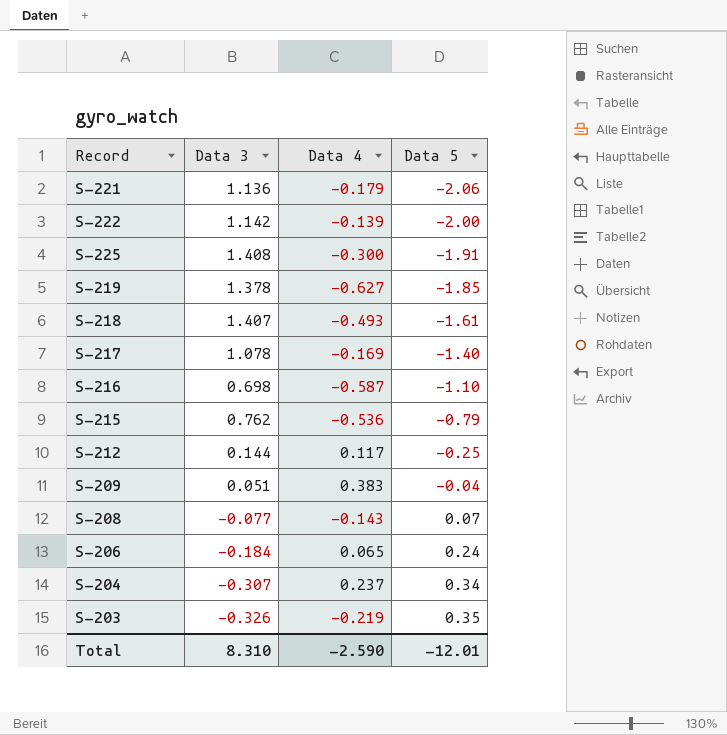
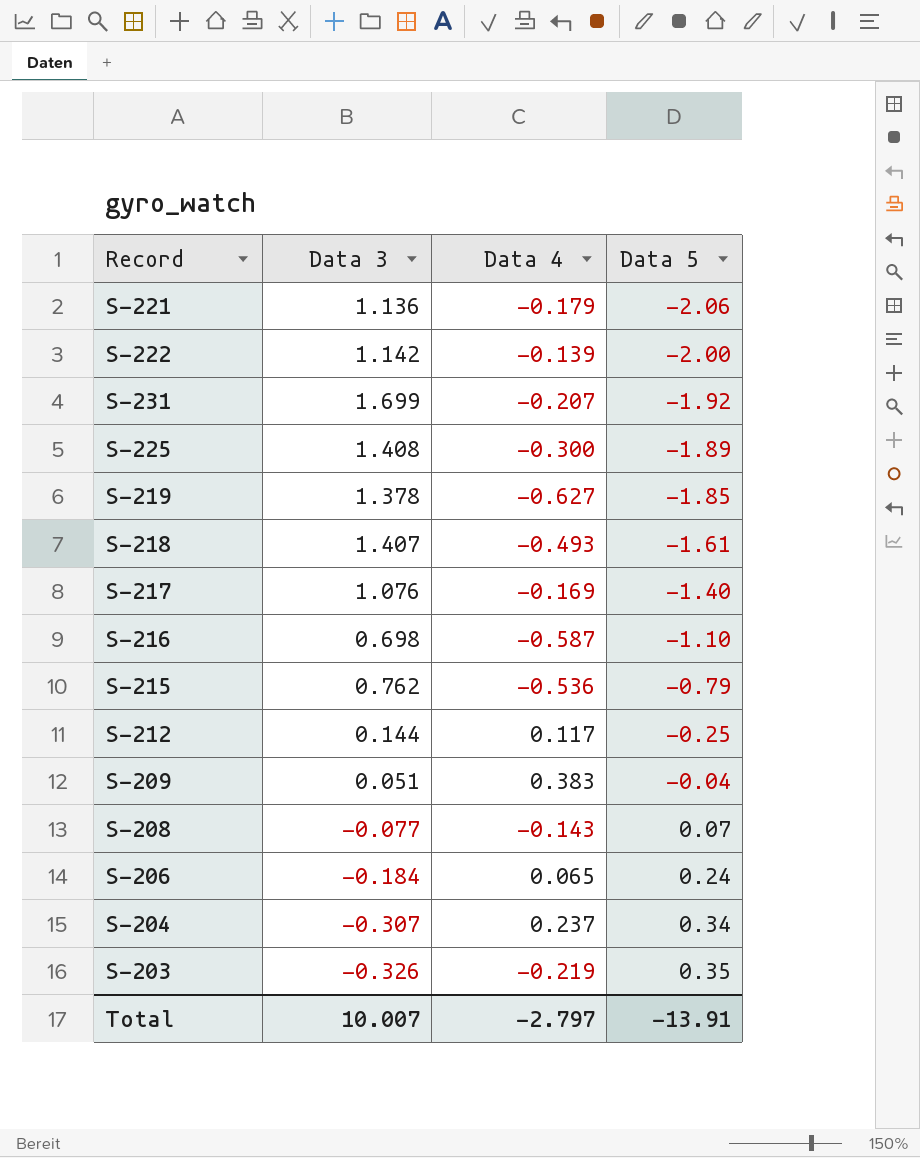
row S-231: none -> 1.699 | -0.207 | -1.92
S-225 | Data 5: -1.91 -> -1.89
S-217 | Data 3: 1.078 -> 1.076
Total | Data 3: 8.310 -> 10.007
Total | Data 4: -2.590 -> -2.797
Total | Data 5: -12.01 -> -13.91

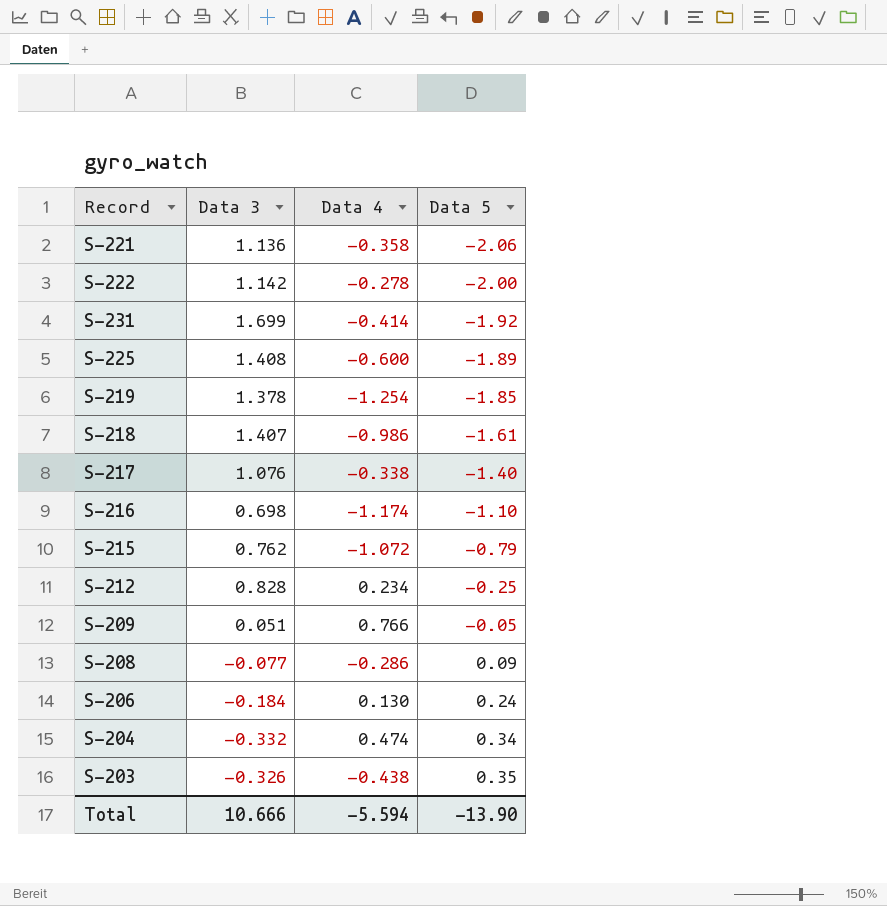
S-221 | Data 4: -0.179 -> -0.358
S-222 | Data 4: -0.139 -> -0.278
S-231 | Data 4: -0.207 -> -0.414
S-225 | Data 4: -0.300 -> -0.600
S-219 | Data 4: -0.627 -> -1.254
S-218 | Data 4: -0.493 -> -0.986
S-217 | Data 4: -0.169 -> -0.338
S-216 | Data 4: -0.587 -> -1.174
S-215 | Data 4: -0.536 -> -1.072
S-212 | Data 3: 0.144 -> 0.828
S-212 | Data 4: 0.117 -> 0.234
S-209 | Data 4: 0.383 -> 0.766
S-209 | Data 5: -0.04 -> -0.05
S-208 | Data 4: -0.143 -> -0.286
S-208 | Data 5: 0.07 -> 0.09
S-206 | Data 4: 0.065 -> 0.130
S-204 | Data 3: -0.307 -> -0.332
S-204 | Data 4: 0.237 -> 0.474
S-203 | Data 4: -0.219 -> -0.438
Total | Data 3: 10.007 -> 10.666
Total | Data 4: -2.797 -> -5.594
Total | Data 5: -13.91 -> -13.90

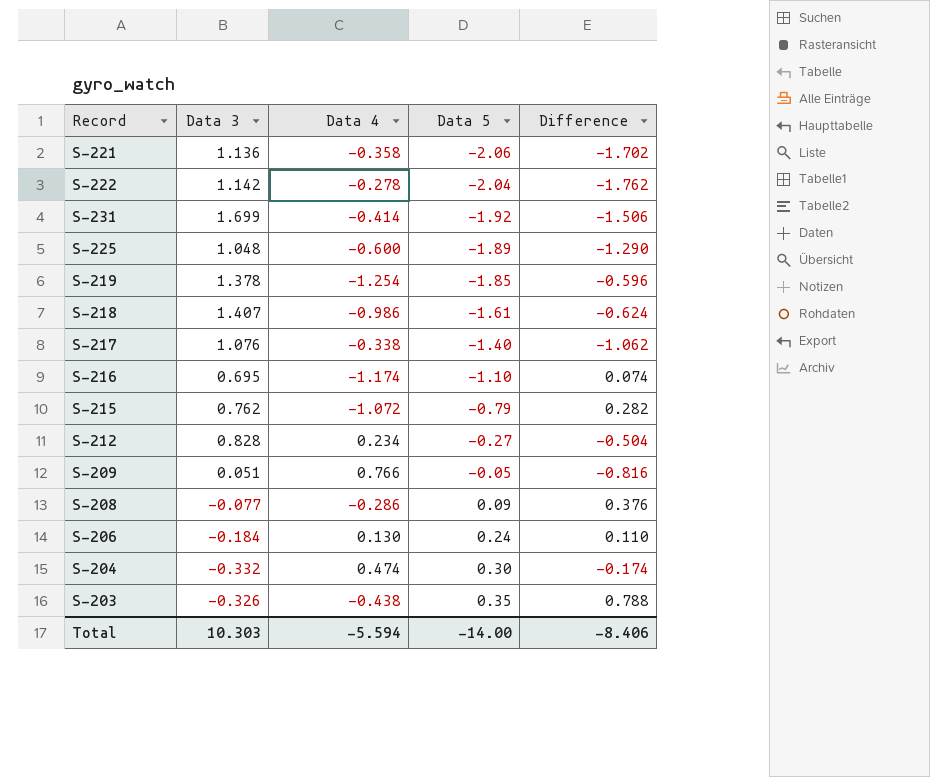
column Difference | formula: none -> [Data 5] - [Data 4]
S-222 | Data 5: -2.00 -> -2.04
S-225 | Data 3: 1.408 -> 1.048
S-216 | Data 3: 0.698 -> 0.695
S-212 | Data 5: -0.25 -> -0.27
S-204 | Data 5: 0.34 -> 0.30
Total | Data 3: 10.666 -> 10.303
Total | Data 5: -13.90 -> -14.00

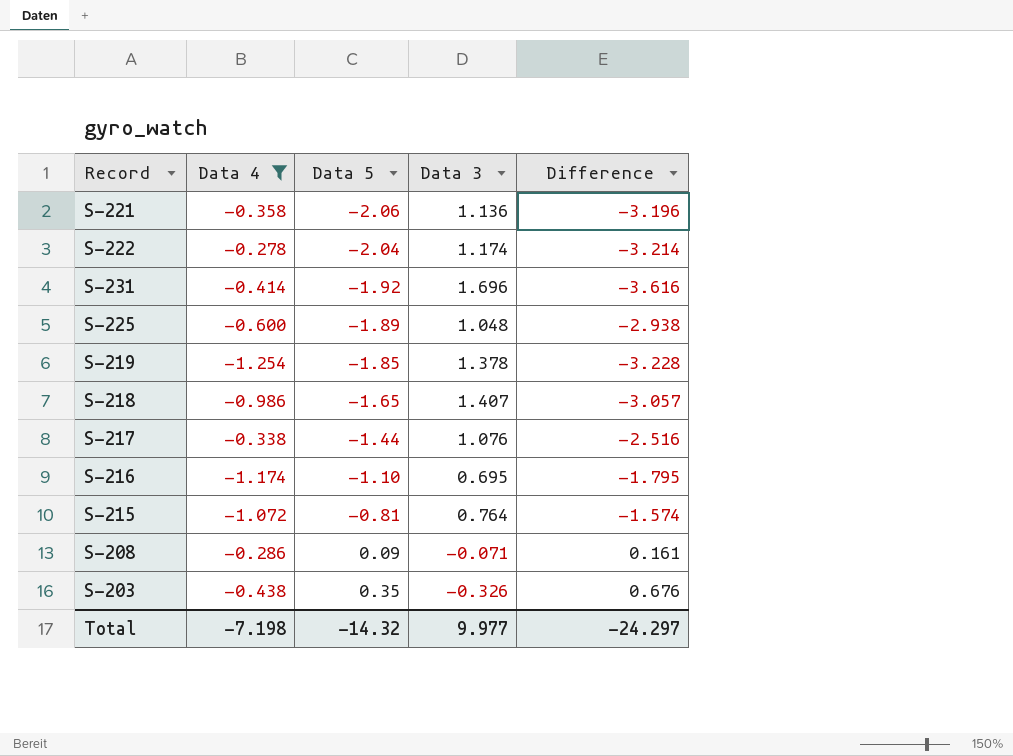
filter: none -> Data 4 <= -0.278
column Data 3 | position: 2 -> 4
column Difference | formula: [Data 5] - [Data 4] -> [Data 5] - [Data 3]
S-222 | Data 3: 1.142 -> 1.174
S-231 | Data 3: 1.699 -> 1.696
S-218 | Data 5: -1.61 -> -1.65
S-217 | Data 5: -1.40 -> -1.44
S-215 | Data 5: -0.79 -> -0.81
S-215 | Data 3: 0.762 -> 0.764
S-208 | Data 3: -0.077 -> -0.071
Total | Data 4: -5.594 -> -7.198
Total | Data 5: -14.00 -> -14.32
Total | Data 3: 10.303 -> 9.977
Total | Difference: -8.406 -> -24.297

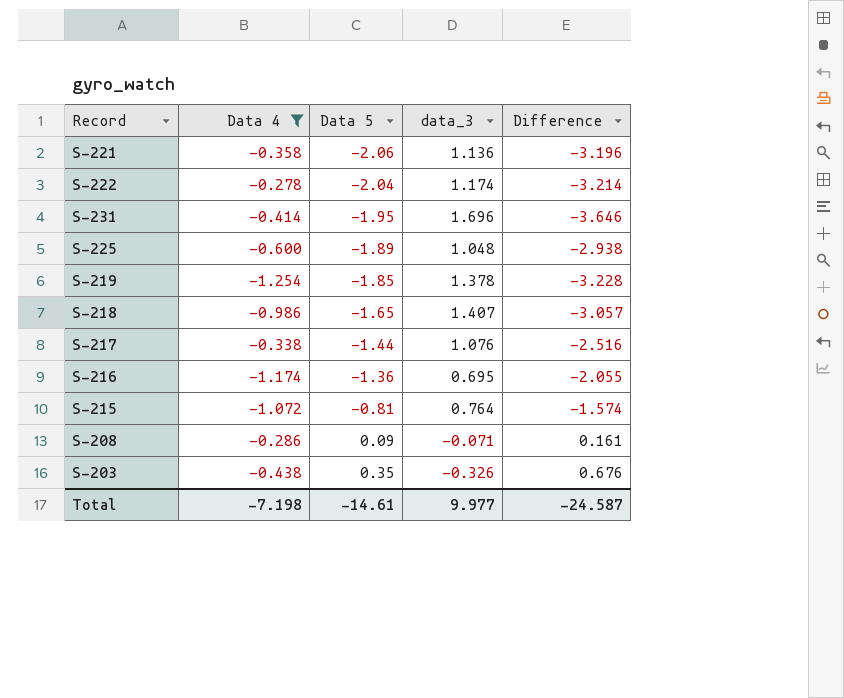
column name: Data 3 -> data_3
S-231 | Data 5: -1.92 -> -1.95
S-231 | Difference: -3.616 -> -3.646
S-216 | Data 5: -1.10 -> -1.36
S-216 | Difference: -1.795 -> -2.055
Total | Data 5: -14.32 -> -14.61
Total | Difference: -24.297 -> -24.587

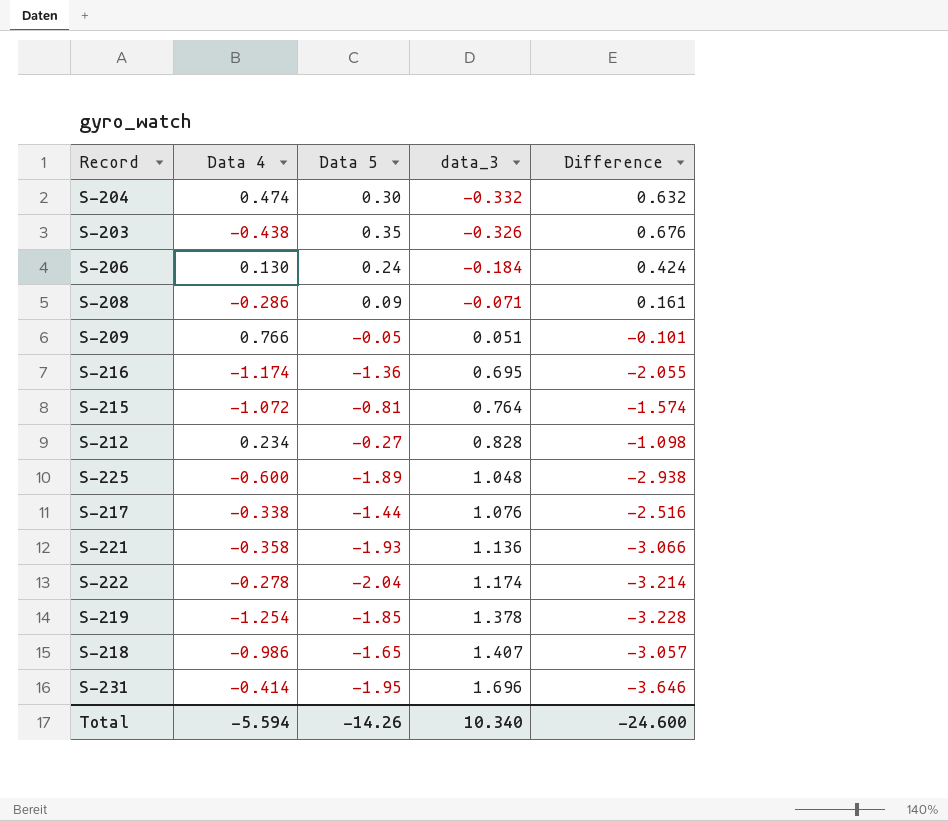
filter: Data 4 <= -0.278 -> none
row order: Data 5 ascending -> data_3 ascending
S-221 | Data 5: -2.06 -> -1.93
S-221 | Difference: -3.196 -> -3.066
Total | Data 4: -7.198 -> -5.594
Total | Data 5: -14.61 -> -14.26
Total | data_3: 9.977 -> 10.340
Total | Difference: -24.587 -> -24.600

